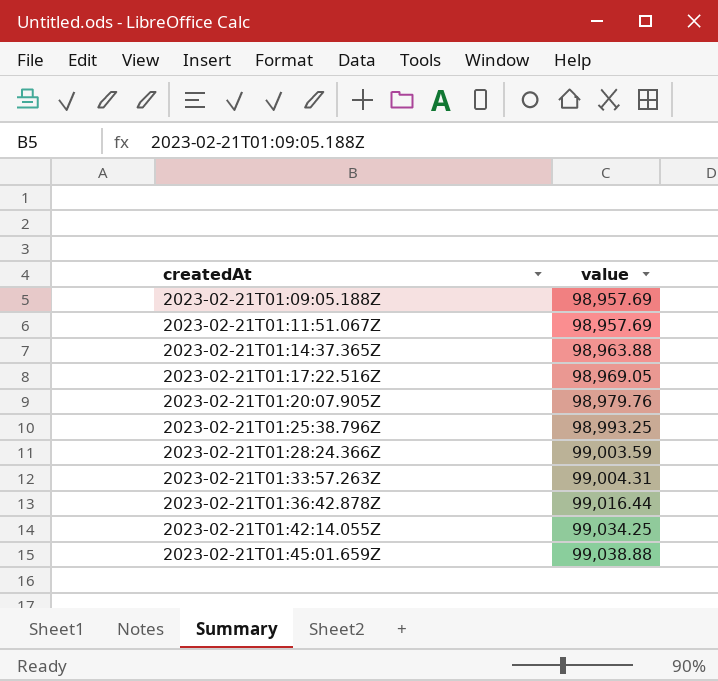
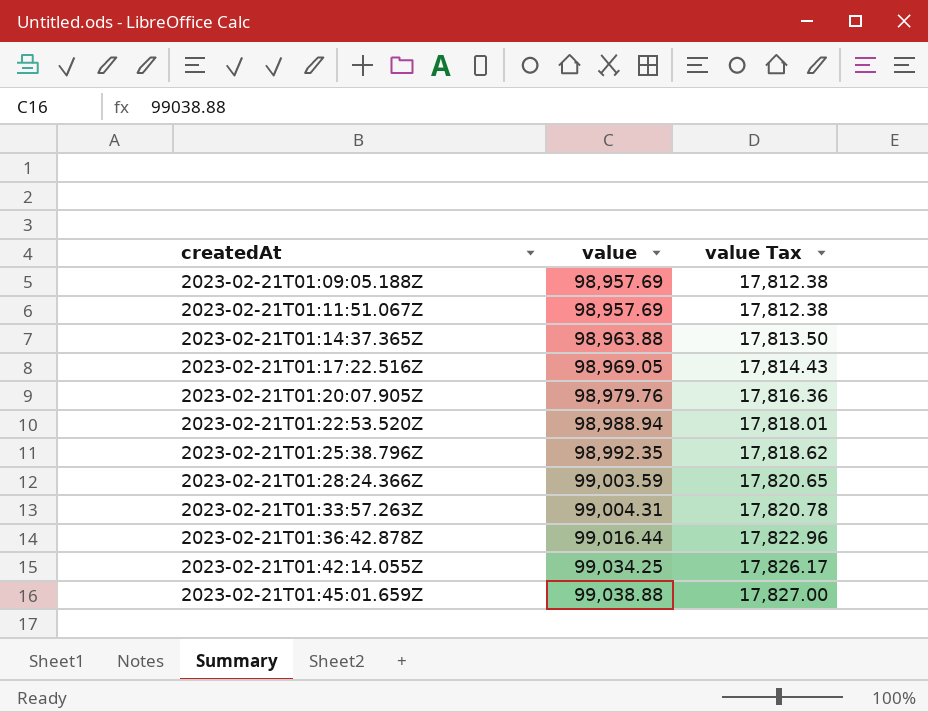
column value Tax | formula: none -> [value] * 0.18
row 2023-02-21T01:22:53.520Z: none -> 98,988.94 | 17,818.01
2023-02-21T01:25:38.796Z | value: 98,993.25 -> 98,992.35

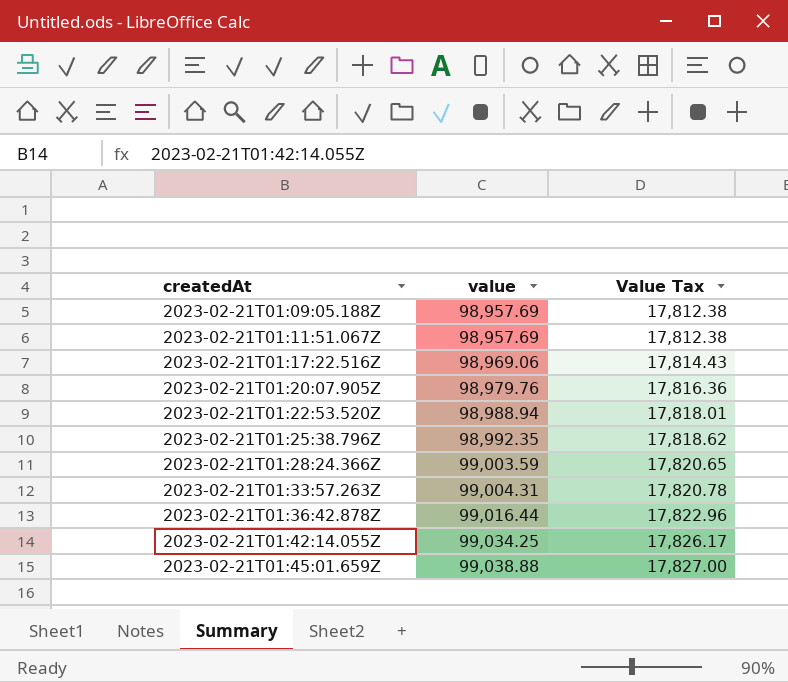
column name: value Tax -> Value Tax
row 2023-02-21T01:14:37.365Z: 98,963.88 | 17,813.50 -> none
2023-02-21T01:17:22.516Z | value: 98,969.05 -> 98,969.06

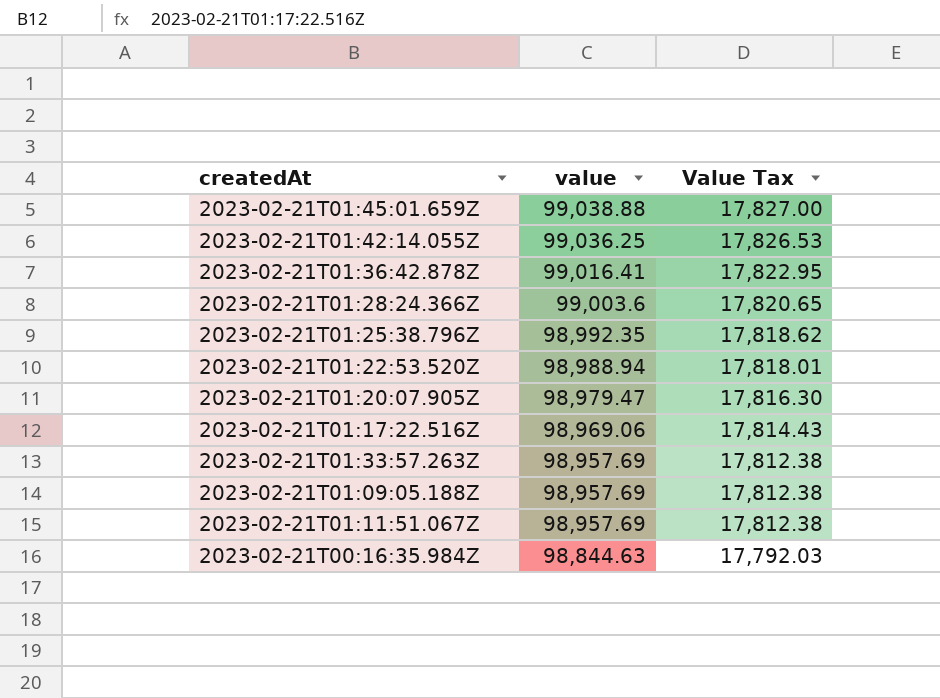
row order: createdAt ascending -> value descending
2023-02-21T01:42:14.055Z | value: 99,034.25 -> 99,036.25
2023-02-21T01:42:14.055Z | Value Tax: 17,826.17 -> 17,826.53
2023-02-21T01:36:42.878Z | value: 99,016.44 -> 99,016.41
2023-02-21T01:36:42.878Z | Value Tax: 17,822.96 -> 17,822.95
2023-02-21T01:28:24.366Z | value: 99,003.59 -> 99,003.6
2023-02-21T01:20:07.905Z | value: 98,979.76 -> 98,979.47
2023-02-21T01:20:07.905Z | Value Tax: 17,816.36 -> 17,816.30
2023-02-21T01:33:57.263Z | value: 99,004.31 -> 98,957.69
2023-02-21T01:33:57.263Z | Value Tax: 17,820.78 -> 17,812.38
row 2023-02-21T00:16:35.984Z: none -> 98,844.63 | 17,792.03

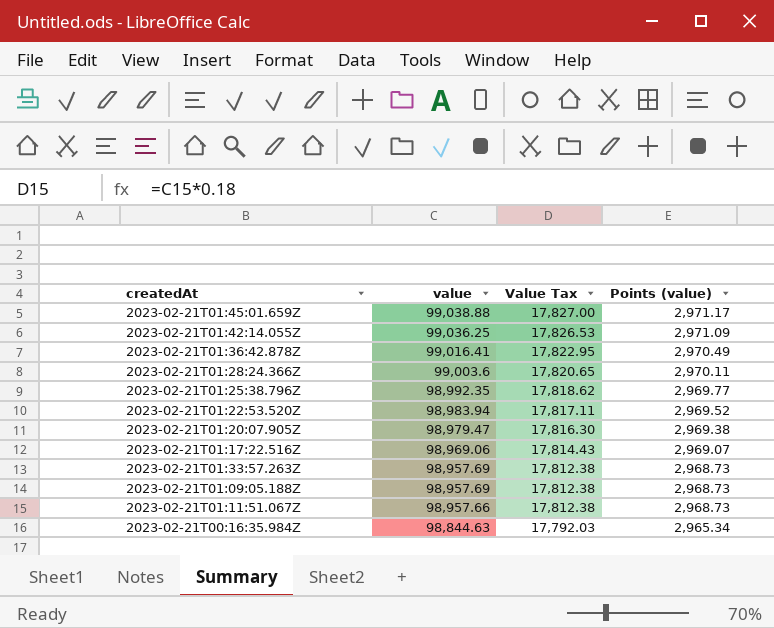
column Points (value) | formula: none -> [value] * 0.03
2023-02-21T01:22:53.520Z | value: 98,988.94 -> 98,983.94
2023-02-21T01:22:53.520Z | Value Tax: 17,818.01 -> 17,817.11
2023-02-21T01:11:51.067Z | value: 98,957.69 -> 98,957.66

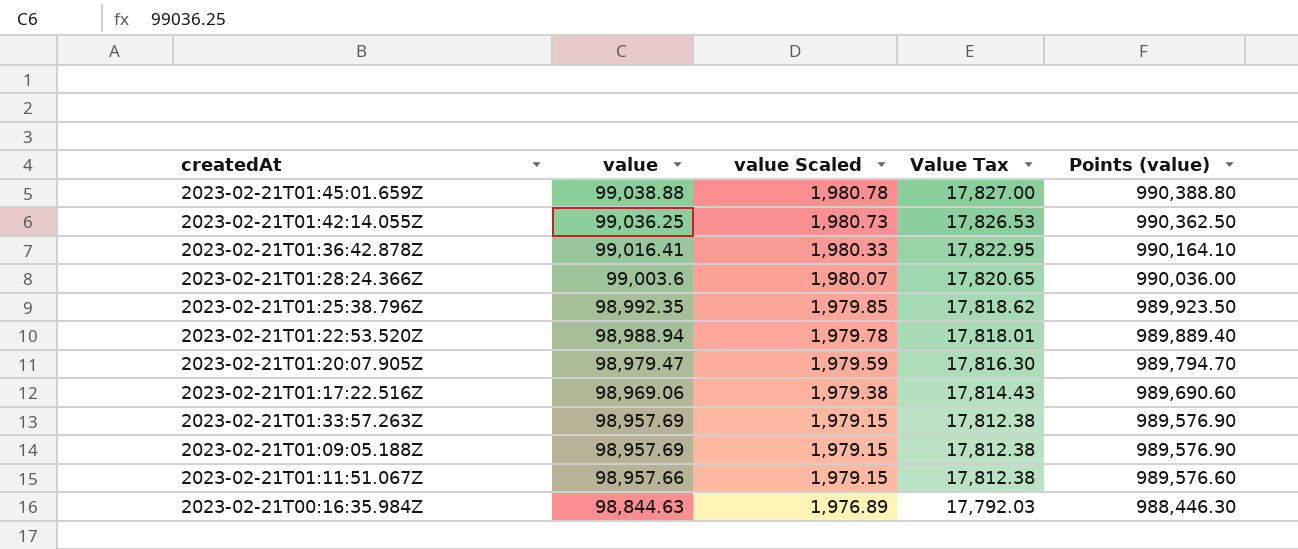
column value Scaled | formula: none -> [value] * 0.02
column Points (value) | formula: [value] * 0.03 -> [value] * 10
2023-02-21T01:22:53.520Z | value: 98,983.94 -> 98,988.94
2023-02-21T01:22:53.520Z | Value Tax: 17,817.11 -> 17,818.01

